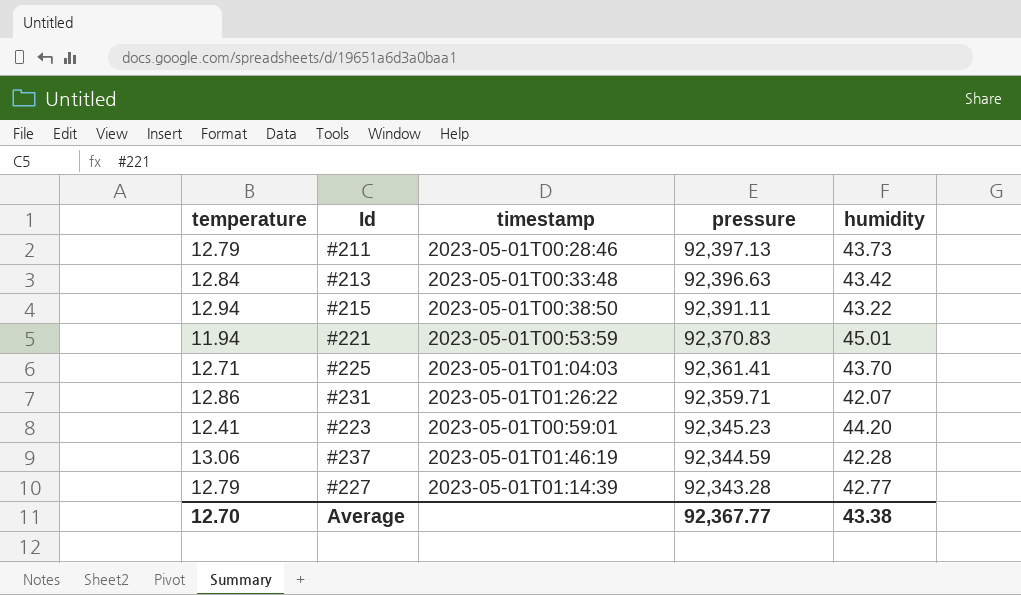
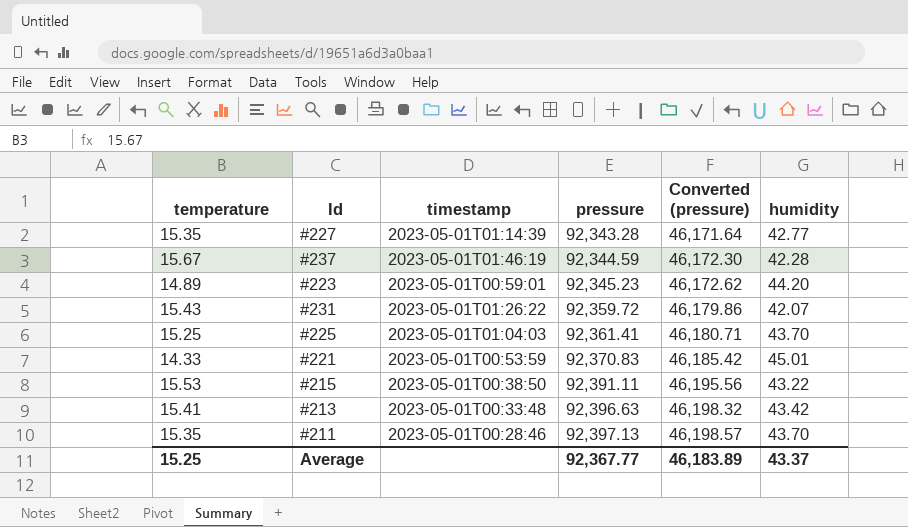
row order: pressure descending -> pressure ascending
column Converted (pressure) | formula: none -> [pressure] * 0.5
#227 | temperature: 12.79 -> 15.35
#237 | temperature: 13.06 -> 15.67
#223 | temperature: 12.41 -> 14.89
#231 | temperature: 12.86 -> 15.43
#231 | pressure: 92,359.71 -> 92,359.72
#225 | temperature: 12.71 -> 15.25
#221 | temperature: 11.94 -> 14.33
#215 | temperature: 12.94 -> 15.53
#213 | temperature: 12.84 -> 15.41
#211 | temperature: 12.79 -> 15.35
#211 | humidity: 43.73 -> 43.70
Average | temperature: 12.70 -> 15.25
Average | humidity: 43.38 -> 43.37

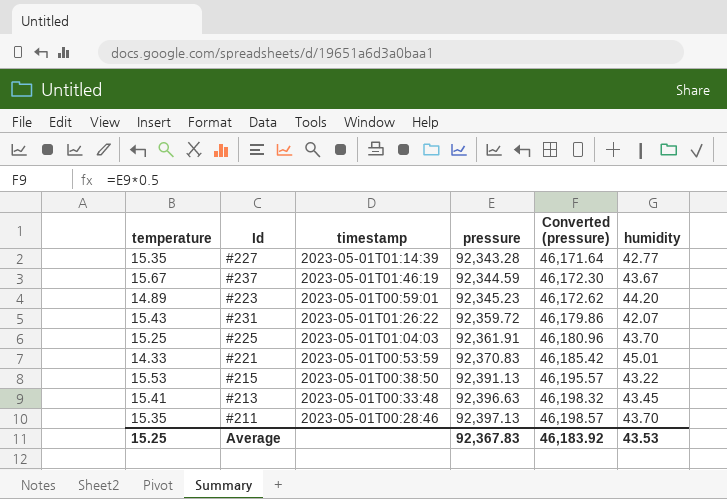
#237 | humidity: 42.28 -> 43.67
#225 | pressure: 92,361.41 -> 92,361.91
#225 | Converted (pressure): 46,180.71 -> 46,180.96
#215 | pressure: 92,391.11 -> 92,391.13
#215 | Converted (pressure): 46,195.56 -> 46,195.57
#213 | humidity: 43.42 -> 43.45
Average | pressure: 92,367.77 -> 92,367.83
Average | Converted (pressure): 46,183.89 -> 46,183.92
Average | humidity: 43.37 -> 43.53

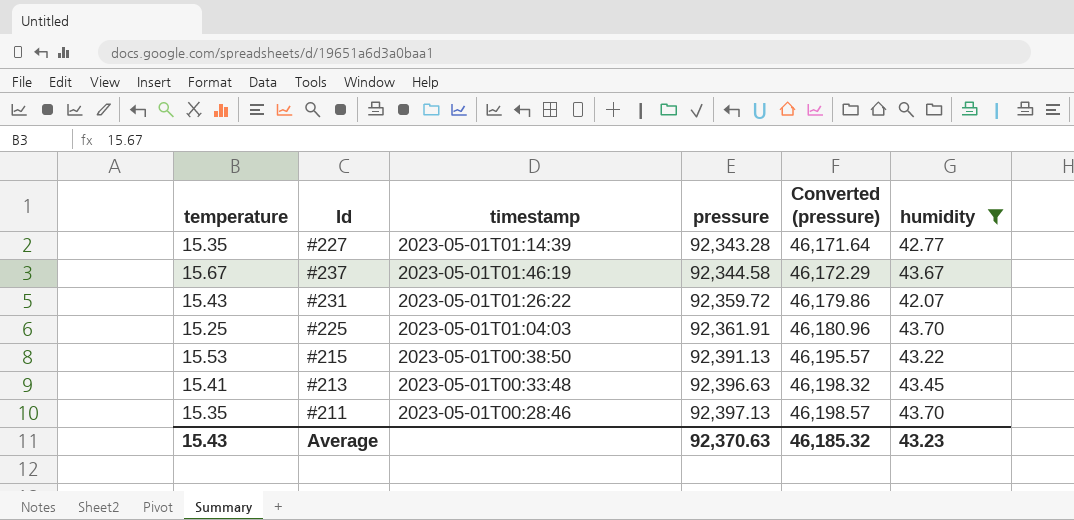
filter: none -> humidity <= 43.70
#237 | pressure: 92,344.59 -> 92,344.58
#237 | Converted (pressure): 46,172.30 -> 46,172.29
Average | temperature: 15.25 -> 15.43
Average | pressure: 92,367.83 -> 92,370.63
Average | Converted (pressure): 46,183.92 -> 46,185.32
Average | humidity: 43.53 -> 43.23

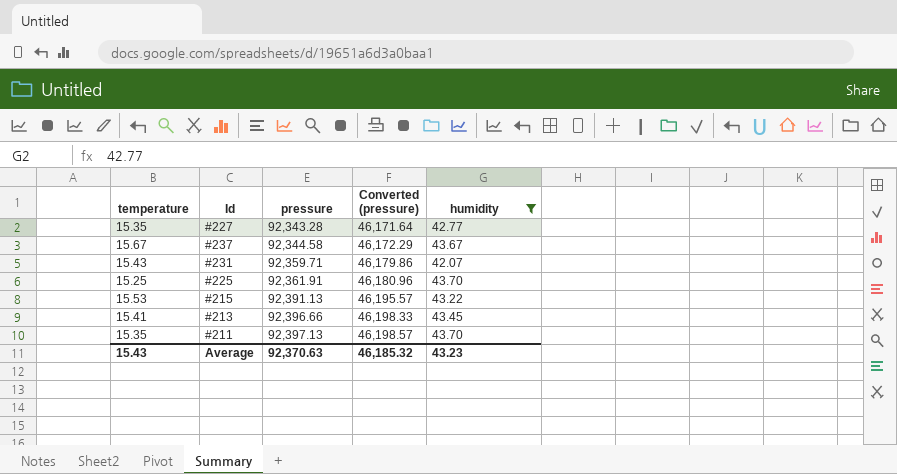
column timestamp | position: 3 -> none
#231 | pressure: 92,359.72 -> 92,359.71
#213 | pressure: 92,396.63 -> 92,396.66
#213 | Converted (pressure): 46,198.32 -> 46,198.33

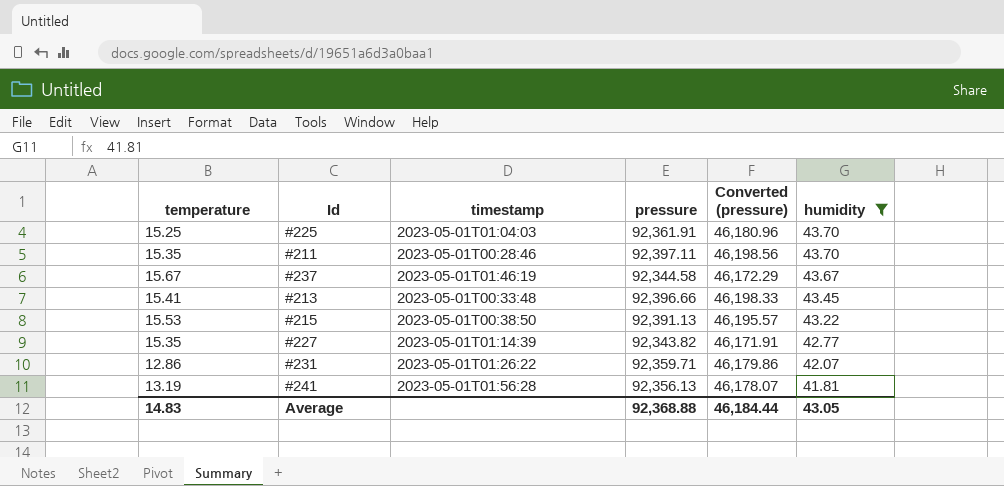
row order: pressure ascending -> humidity descending
column timestamp | position: none -> 3
#211 | pressure: 92,397.13 -> 92,397.11
#211 | Converted (pressure): 46,198.57 -> 46,198.56
#227 | pressure: 92,343.28 -> 92,343.82
#227 | Converted (pressure): 46,171.64 -> 46,171.91
#231 | temperature: 15.43 -> 12.86
row #241: none -> 13.19 | 2023-05-01T01:56:28 | 92,356.13 | 46,178.07 | 41.81
Average | temperature: 15.43 -> 14.83
Average | pressure: 92,370.63 -> 92,368.88
Average | Converted (pressure): 46,185.32 -> 46,184.44
Average | humidity: 43.23 -> 43.05

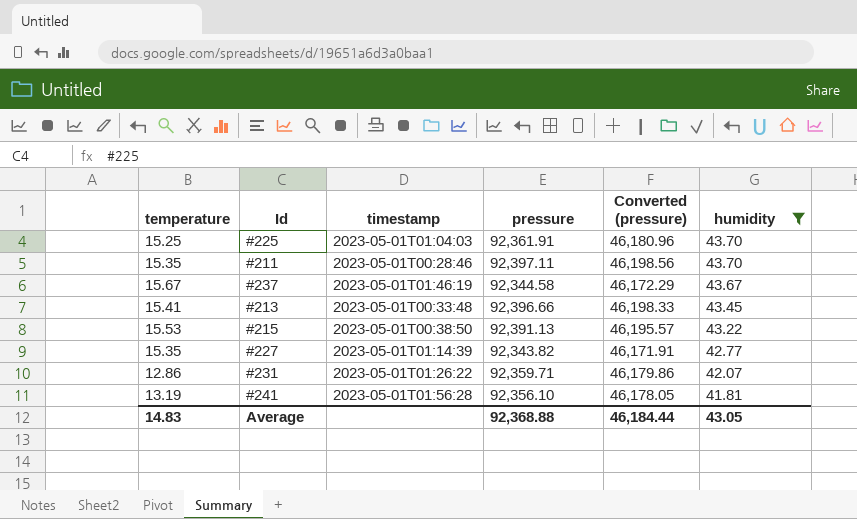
#241 | pressure: 92,356.13 -> 92,356.10
#241 | Converted (pressure): 46,178.07 -> 46,178.05

